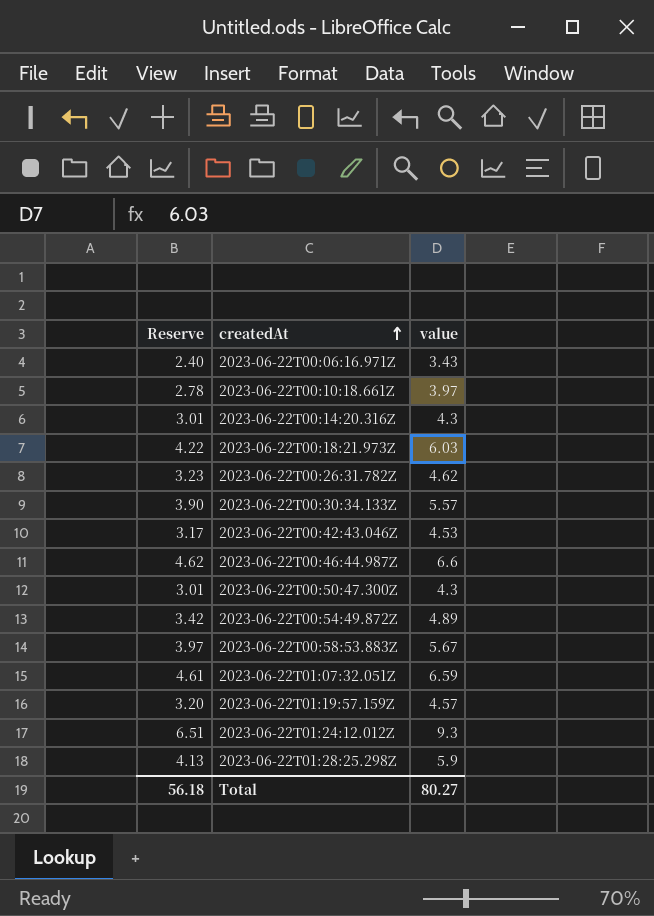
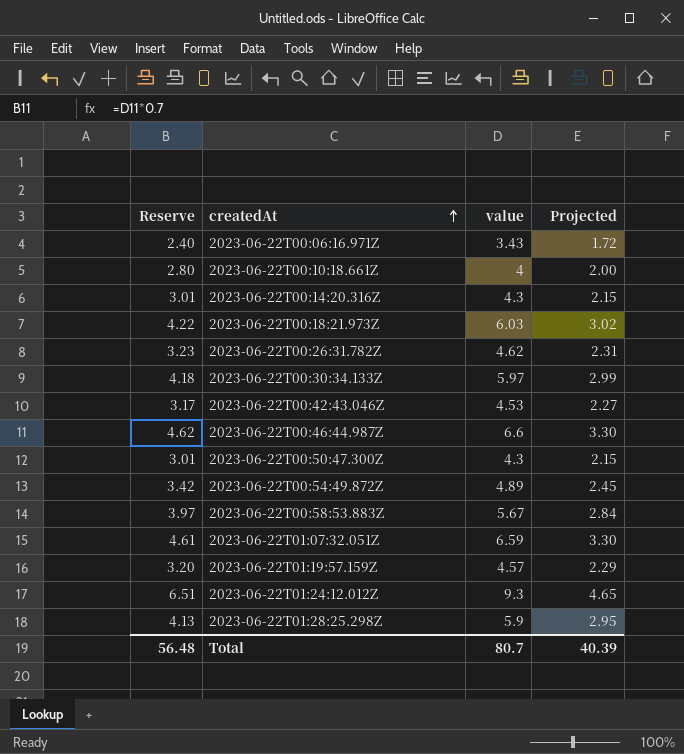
column Projected | formula: none -> [value] * 0.5
2023-06-22T00:10:18.661Z | Reserve: 2.78 -> 2.80
2023-06-22T00:10:18.661Z | value: 3.97 -> 4
2023-06-22T00:30:34.133Z | Reserve: 3.90 -> 4.18
2023-06-22T00:30:34.133Z | value: 5.57 -> 5.97
Total | Reserve: 56.18 -> 56.48
Total | value: 80.27 -> 80.7

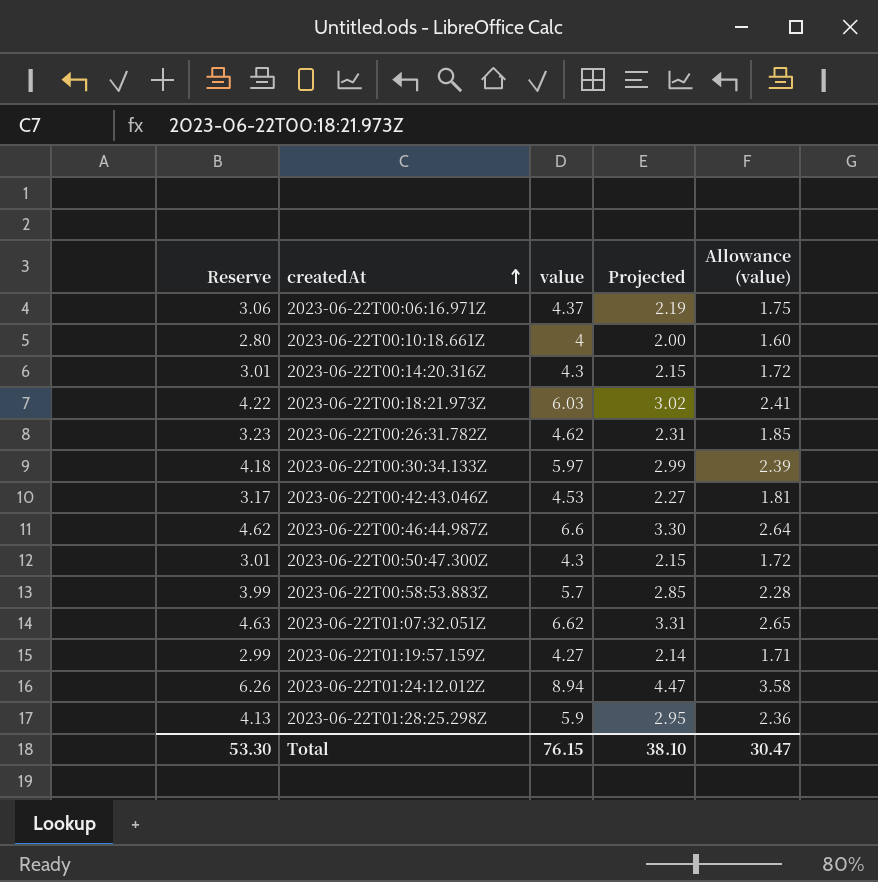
column Allowance (value) | formula: none -> [value] * 0.4
row 2023-06-22T00:54:49.872Z: 3.42 | 4.89 | 2.45 -> none
2023-06-22T00:06:16.971Z | Reserve: 2.40 -> 3.06
2023-06-22T00:06:16.971Z | value: 3.43 -> 4.37
2023-06-22T00:06:16.971Z | Projected: 1.72 -> 2.19
2023-06-22T00:58:53.883Z | Reserve: 3.97 -> 3.99
2023-06-22T00:58:53.883Z | value: 5.67 -> 5.7
2023-06-22T00:58:53.883Z | Projected: 2.84 -> 2.85
2023-06-22T01:07:32.051Z | Reserve: 4.61 -> 4.63
2023-06-22T01:07:32.051Z | value: 6.59 -> 6.62
2023-06-22T01:07:32.051Z | Projected: 3.30 -> 3.31
2023-06-22T01:19:57.159Z | Reserve: 3.20 -> 2.99
2023-06-22T01:19:57.159Z | value: 4.57 -> 4.27
2023-06-22T01:19:57.159Z | Projected: 2.29 -> 2.14
2023-06-22T01:24:12.012Z | Reserve: 6.51 -> 6.26
2023-06-22T01:24:12.012Z | value: 9.3 -> 8.94
2023-06-22T01:24:12.012Z | Projected: 4.65 -> 4.47
Total | Reserve: 56.48 -> 53.30
Total | value: 80.7 -> 76.15
Total | Projected: 40.39 -> 38.10

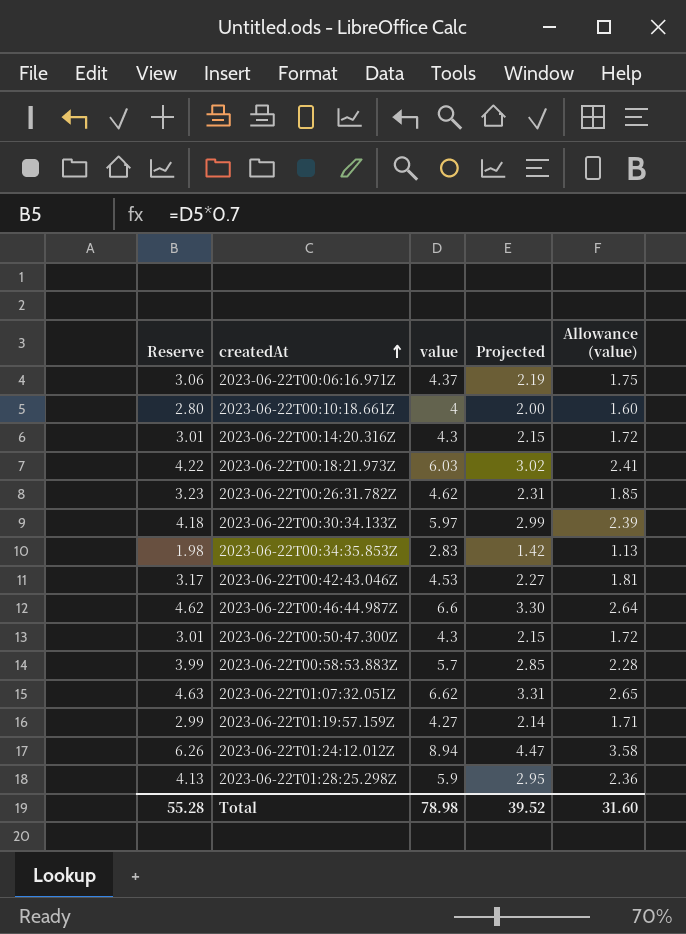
row 2023-06-22T00:34:35.853Z: none -> 1.98 | 2.83 | 1.42 | 1.13
Total | Reserve: 53.30 -> 55.28
Total | value: 76.15 -> 78.98
Total | Projected: 38.10 -> 39.52
Total | Allowance (value): 30.47 -> 31.60

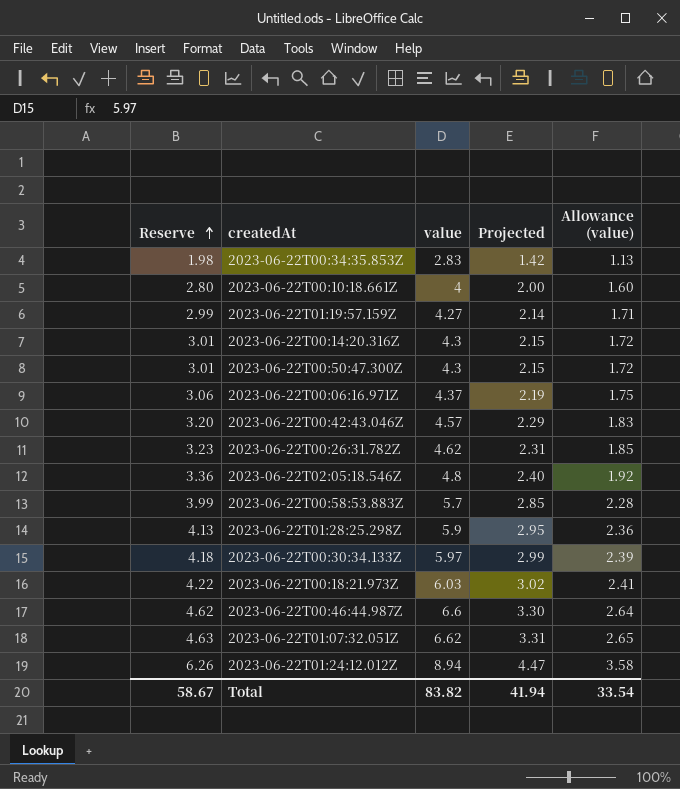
row order: createdAt ascending -> Reserve ascending
2023-06-22T00:42:43.046Z | Reserve: 3.17 -> 3.20
2023-06-22T00:42:43.046Z | value: 4.53 -> 4.57
2023-06-22T00:42:43.046Z | Projected: 2.27 -> 2.29
2023-06-22T00:42:43.046Z | Allowance (value): 1.81 -> 1.83
row 2023-06-22T02:05:18.546Z: none -> 3.36 | 4.8 | 2.40 | 1.92
Total | Reserve: 55.28 -> 58.67
Total | value: 78.98 -> 83.82
Total | Projected: 39.52 -> 41.94
Total | Allowance (value): 31.60 -> 33.54

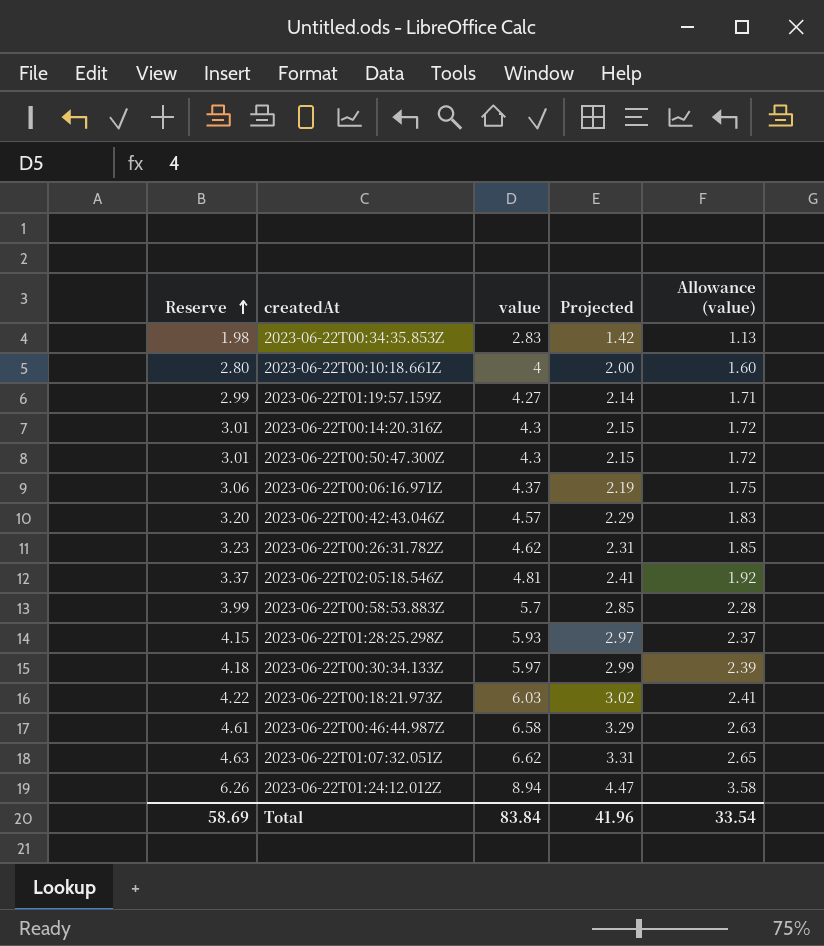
2023-06-22T02:05:18.546Z | Reserve: 3.36 -> 3.37
2023-06-22T02:05:18.546Z | value: 4.8 -> 4.81
2023-06-22T02:05:18.546Z | Projected: 2.40 -> 2.41
2023-06-22T01:28:25.298Z | Reserve: 4.13 -> 4.15
2023-06-22T01:28:25.298Z | value: 5.9 -> 5.93
2023-06-22T01:28:25.298Z | Projected: 2.95 -> 2.97
2023-06-22T01:28:25.298Z | Allowance (value): 2.36 -> 2.37
2023-06-22T00:46:44.987Z | Reserve: 4.62 -> 4.61
2023-06-22T00:46:44.987Z | value: 6.6 -> 6.58
2023-06-22T00:46:44.987Z | Projected: 3.30 -> 3.29
2023-06-22T00:46:44.987Z | Allowance (value): 2.64 -> 2.63
Total | Reserve: 58.67 -> 58.69
Total | value: 83.82 -> 83.84
Total | Projected: 41.94 -> 41.96

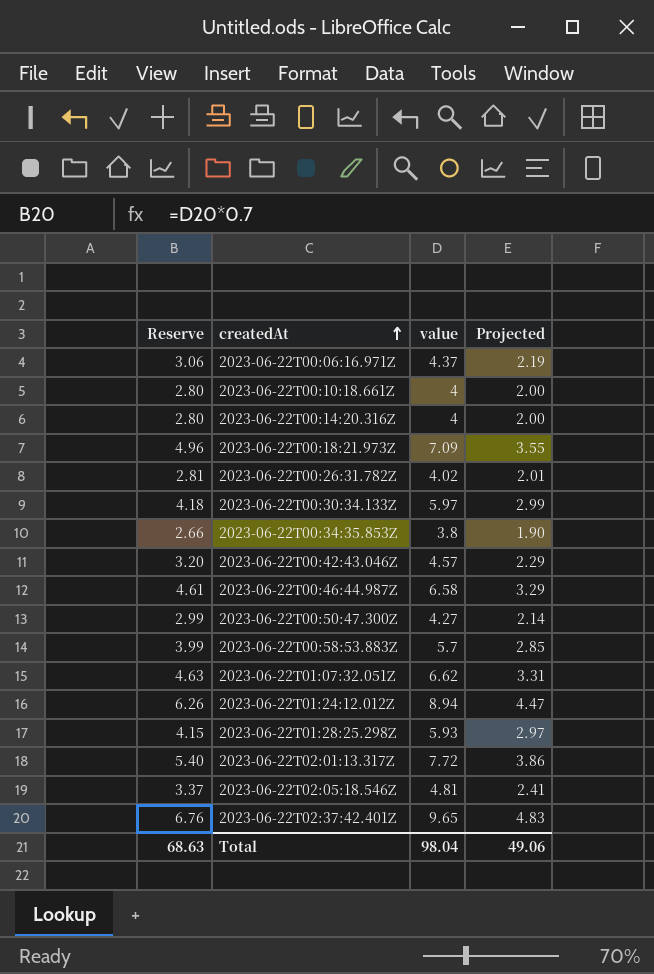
row order: Reserve ascending -> createdAt ascending
column Allowance (value) | formula: [value] * 0.4 -> none
row 2023-06-22T01:19:57.159Z: 2.99 | 4.27 | 2.14 | 1.71 -> none
2023-06-22T00:14:20.316Z | Reserve: 3.01 -> 2.80
2023-06-22T00:14:20.316Z | value: 4.3 -> 4
2023-06-22T00:14:20.316Z | Projected: 2.15 -> 2.00
2023-06-22T00:18:21.973Z | Reserve: 4.22 -> 4.96
2023-06-22T00:18:21.973Z | value: 6.03 -> 7.09
2023-06-22T00:18:21.973Z | Projected: 3.02 -> 3.55
2023-06-22T00:26:31.782Z | Reserve: 3.23 -> 2.81
2023-06-22T00:26:31.782Z | value: 4.62 -> 4.02
2023-06-22T00:26:31.782Z | Projected: 2.31 -> 2.01
2023-06-22T00:34:35.853Z | Reserve: 1.98 -> 2.66
2023-06-22T00:34:35.853Z | value: 2.83 -> 3.8
2023-06-22T00:34:35.853Z | Projected: 1.42 -> 1.90
2023-06-22T00:50:47.300Z | Reserve: 3.01 -> 2.99
2023-06-22T00:50:47.300Z | value: 4.3 -> 4.27
2023-06-22T00:50:47.300Z | Projected: 2.15 -> 2.14
row 2023-06-22T02:01:13.317Z: none -> 5.40 | 7.72 | 3.86
row 2023-06-22T02:37:42.401Z: none -> 6.76 | 9.65 | 4.83
Total | Reserve: 58.69 -> 68.63
Total | value: 83.84 -> 98.04
Total | Projected: 41.96 -> 49.06

